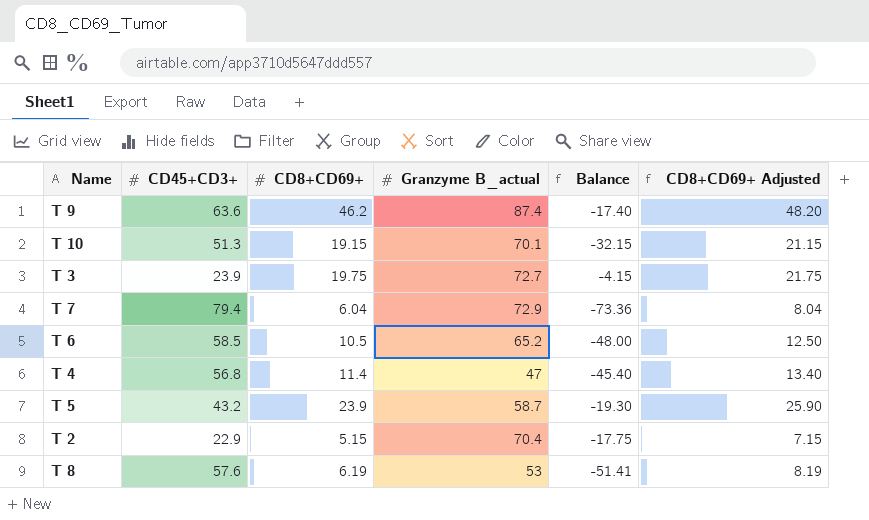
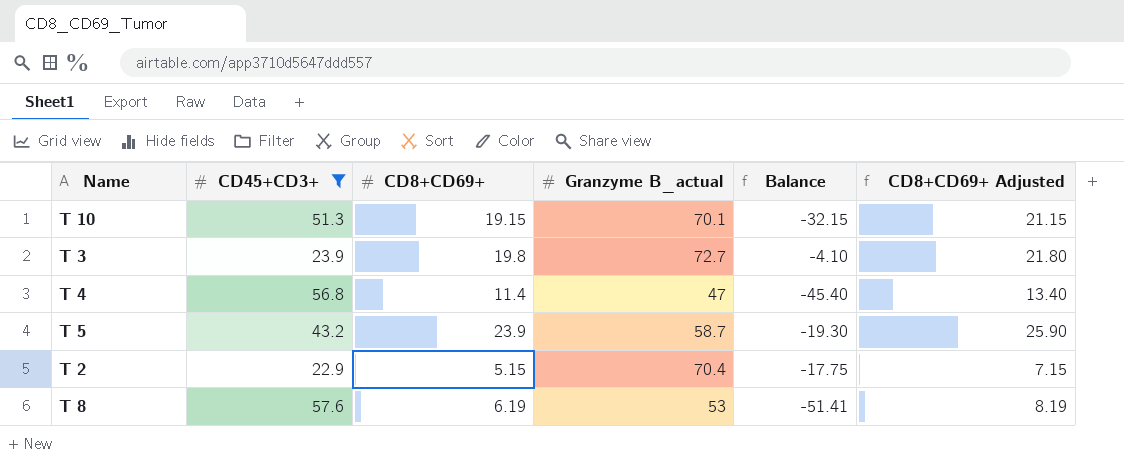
filter: none -> CD45+CD3+ <= 57.6
T 3 | CD8+CD69+: 19.75 -> 19.8
T 3 | Balance: -4.15 -> -4.10
T 3 | CD8+CD69+ Adjusted: 21.75 -> 21.80

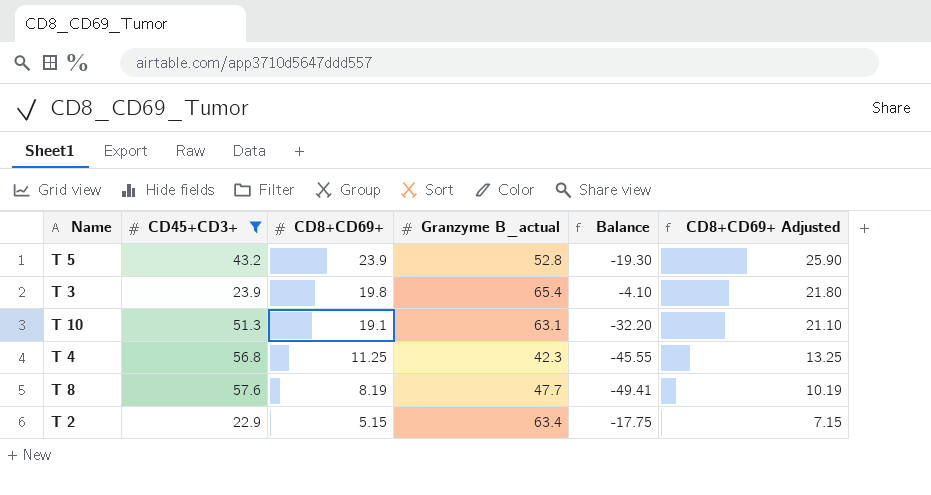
row order: none -> CD8+CD69+ descending
T 5 | Granzyme B_actual: 58.7 -> 52.8
T 3 | Granzyme B_actual: 72.7 -> 65.4
T 10 | CD8+CD69+: 19.15 -> 19.1
T 10 | Granzyme B_actual: 70.1 -> 63.1
T 10 | Balance: -32.15 -> -32.20
T 10 | CD8+CD69+ Adjusted: 21.15 -> 21.10
T 4 | CD8+CD69+: 11.4 -> 11.25
T 4 | Granzyme B_actual: 47 -> 42.3
T 4 | Balance: -45.40 -> -45.55
T 4 | CD8+CD69+ Adjusted: 13.40 -> 13.25
T 8 | CD8+CD69+: 6.19 -> 8.19
T 8 | Granzyme B_actual: 53 -> 47.7
T 8 | Balance: -51.41 -> -49.41
T 8 | CD8+CD69+ Adjusted: 8.19 -> 10.19
T 2 | Granzyme B_actual: 70.4 -> 63.4

